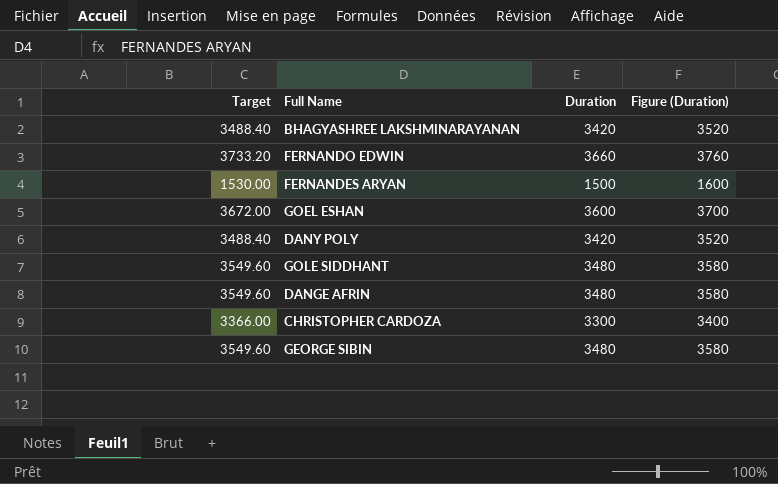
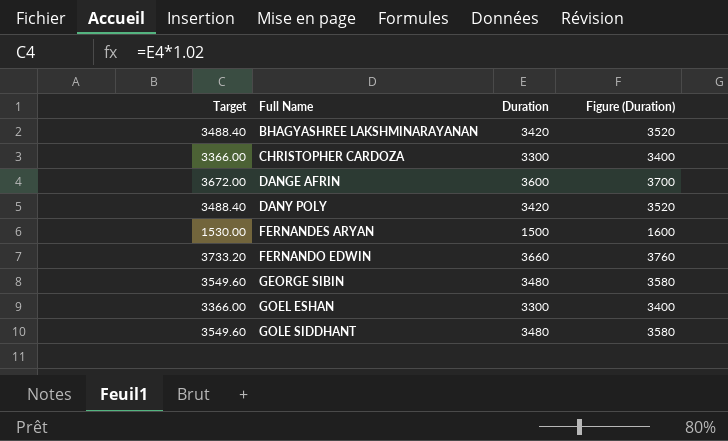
row order: none -> Full Name ascending
DANGE AFRIN | Target: 3549.60 -> 3672.00
DANGE AFRIN | Duration: 3480 -> 3600
DANGE AFRIN | Figure (Duration): 3580 -> 3700
GOEL ESHAN | Target: 3672.00 -> 3366.00
GOEL ESHAN | Duration: 3600 -> 3300
GOEL ESHAN | Figure (Duration): 3700 -> 3400

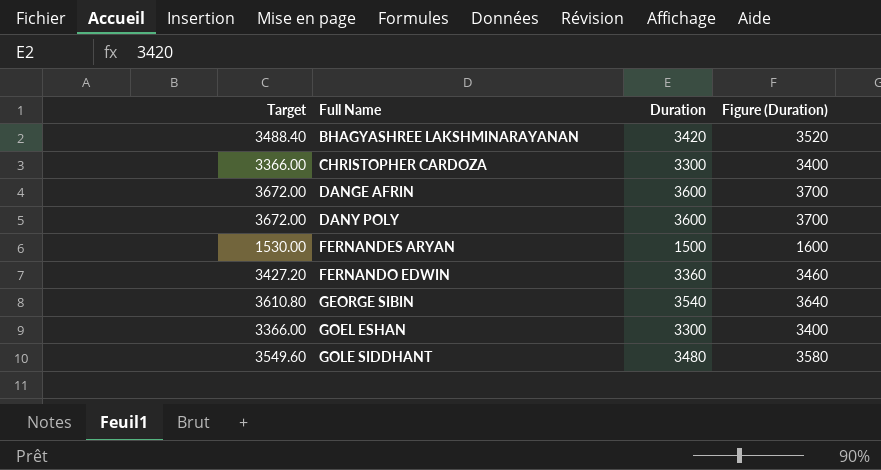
DANY POLY | Target: 3488.40 -> 3672.00
DANY POLY | Duration: 3420 -> 3600
DANY POLY | Figure (Duration): 3520 -> 3700
FERNANDO EDWIN | Target: 3733.20 -> 3427.20
FERNANDO EDWIN | Duration: 3660 -> 3360
FERNANDO EDWIN | Figure (Duration): 3760 -> 3460
GEORGE SIBIN | Target: 3549.60 -> 3610.80
GEORGE SIBIN | Duration: 3480 -> 3540
GEORGE SIBIN | Figure (Duration): 3580 -> 3640

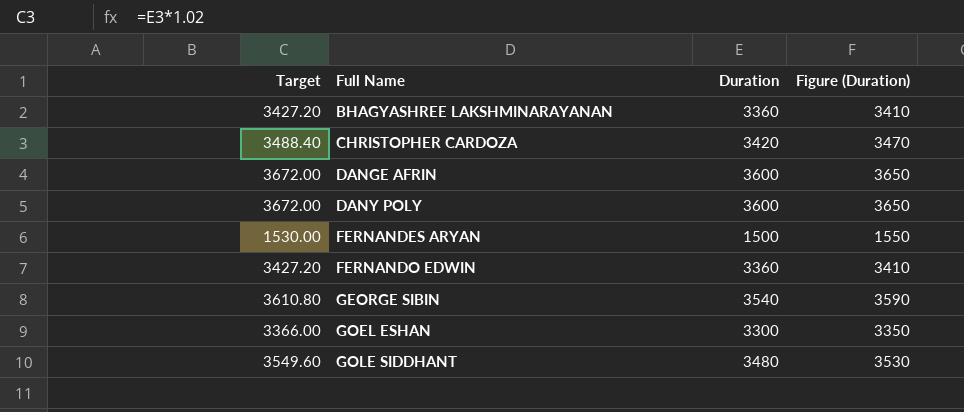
column Figure (Duration) | formula: [Duration] + 100 -> [Duration] + 50
BHAGYASHREE LAKSHMINARAYANAN | Target: 3488.40 -> 3427.20
BHAGYASHREE LAKSHMINARAYANAN | Duration: 3420 -> 3360
CHRISTOPHER CARDOZA | Target: 3366.00 -> 3488.40
CHRISTOPHER CARDOZA | Duration: 3300 -> 3420

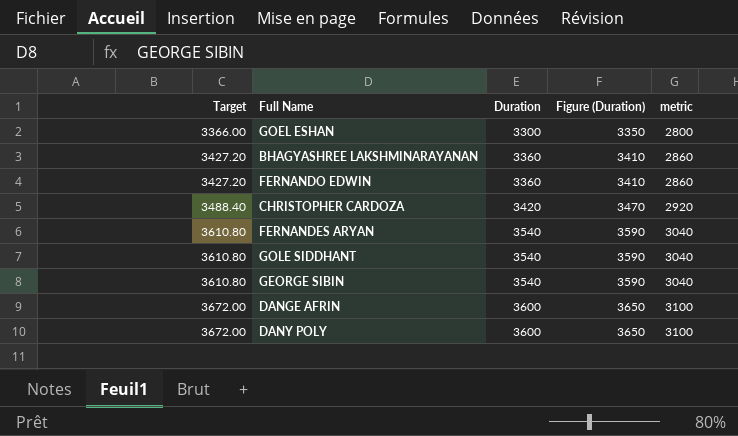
row order: Full Name ascending -> Target ascending
column metric | formula: none -> [Duration] - 500
FERNANDES ARYAN | Target: 1530.00 -> 3610.80
FERNANDES ARYAN | Duration: 1500 -> 3540
FERNANDES ARYAN | Figure (Duration): 1550 -> 3590
GOLE SIDDHANT | Target: 3549.60 -> 3610.80
GOLE SIDDHANT | Duration: 3480 -> 3540
GOLE SIDDHANT | Figure (Duration): 3530 -> 3590

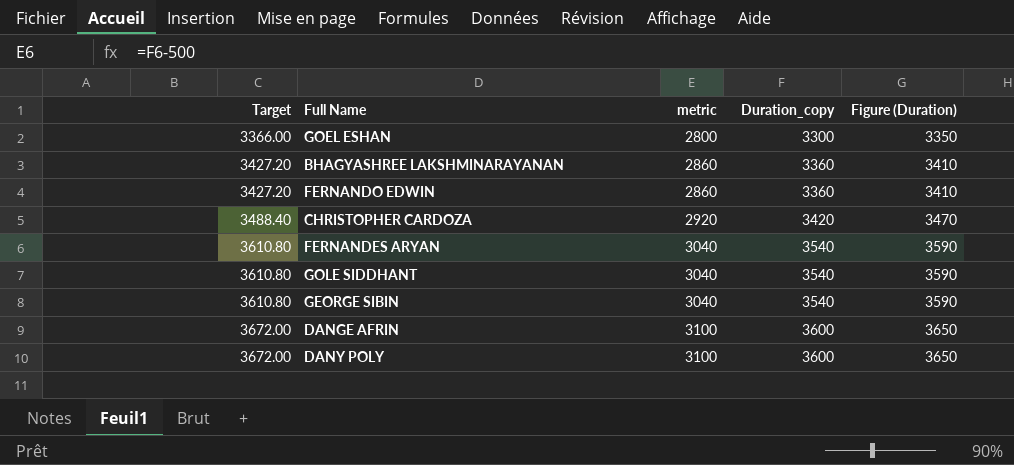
column metric | position: 5 -> 3
column name: Duration -> Duration_copy

